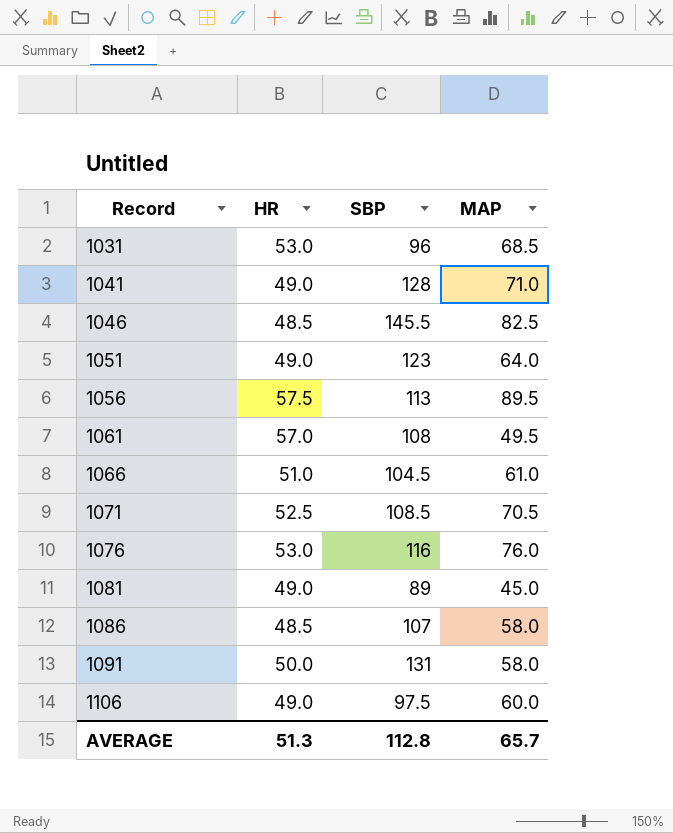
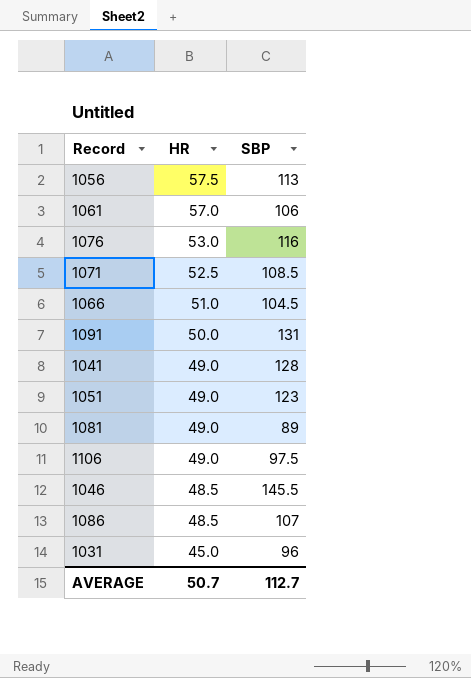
row order: Record ascending -> HR descending
column MAP | position: 4 -> none
1061 | SBP: 108 -> 106
1031 | HR: 53.0 -> 45.0
AVERAGE | HR: 51.3 -> 50.7
AVERAGE | SBP: 112.8 -> 112.7

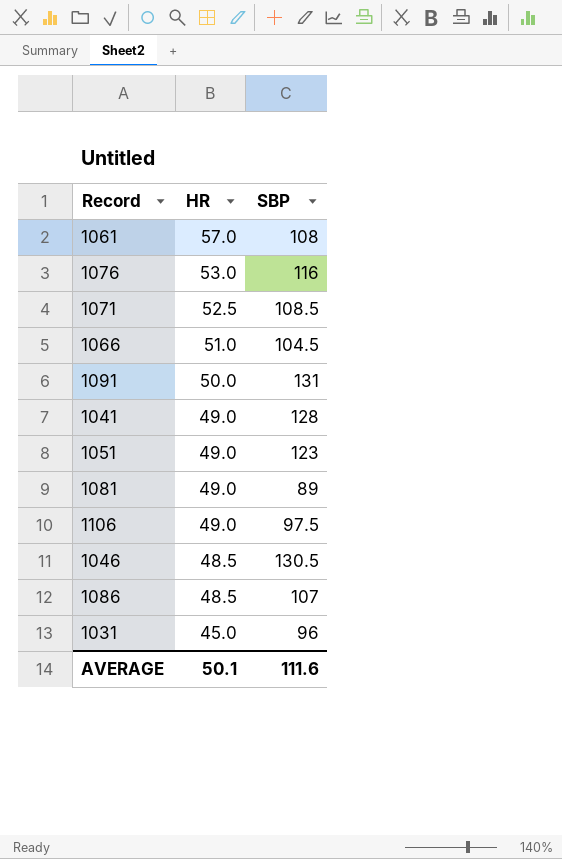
row 1056: 57.5 | 113 -> none
1061 | SBP: 106 -> 108
1046 | SBP: 145.5 -> 130.5
AVERAGE | HR: 50.7 -> 50.1
AVERAGE | SBP: 112.7 -> 111.6

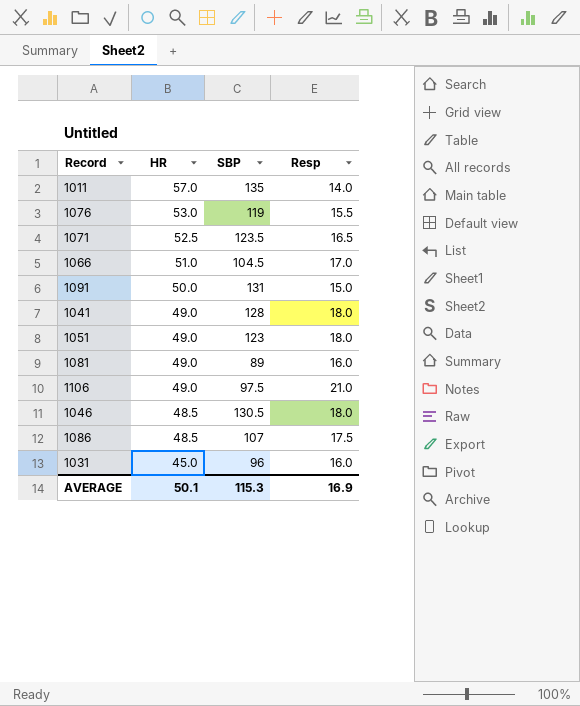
column Resp | position: none -> 4
row 1061: 57.0 | 108 -> none
row 1011: none -> 57.0 | 135 | 14.0
1076 | SBP: 116 -> 119
1071 | SBP: 108.5 -> 123.5
AVERAGE | SBP: 111.6 -> 115.3

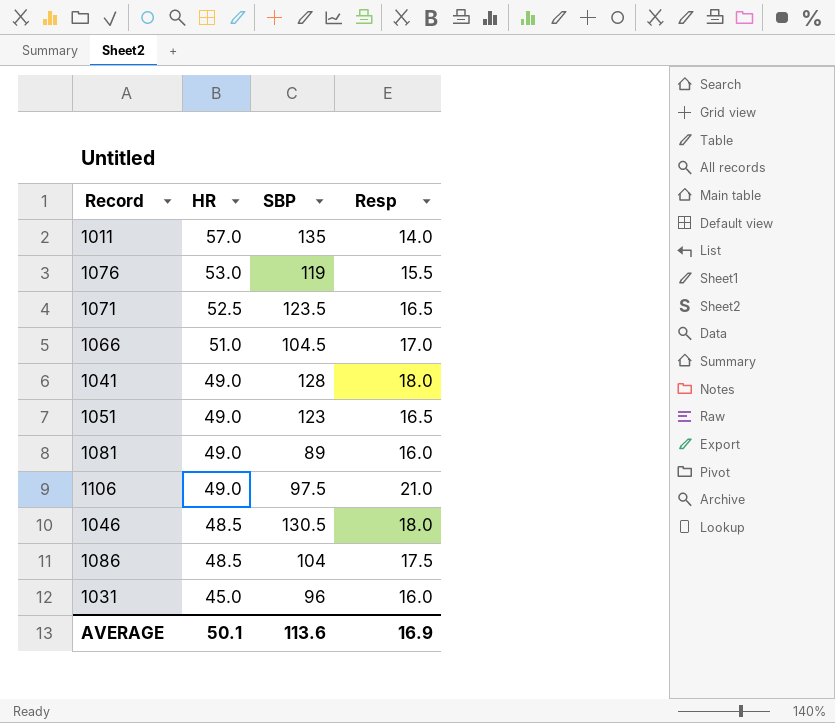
row 1091: 50.0 | 131 | 15.0 -> none
1051 | Resp: 18.0 -> 16.5
1086 | SBP: 107 -> 104
AVERAGE | SBP: 115.3 -> 113.6

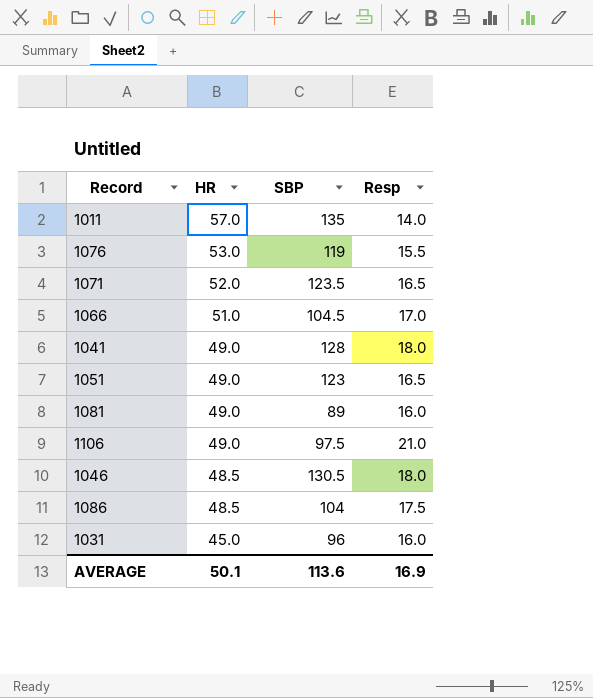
1071 | HR: 52.5 -> 52.0

